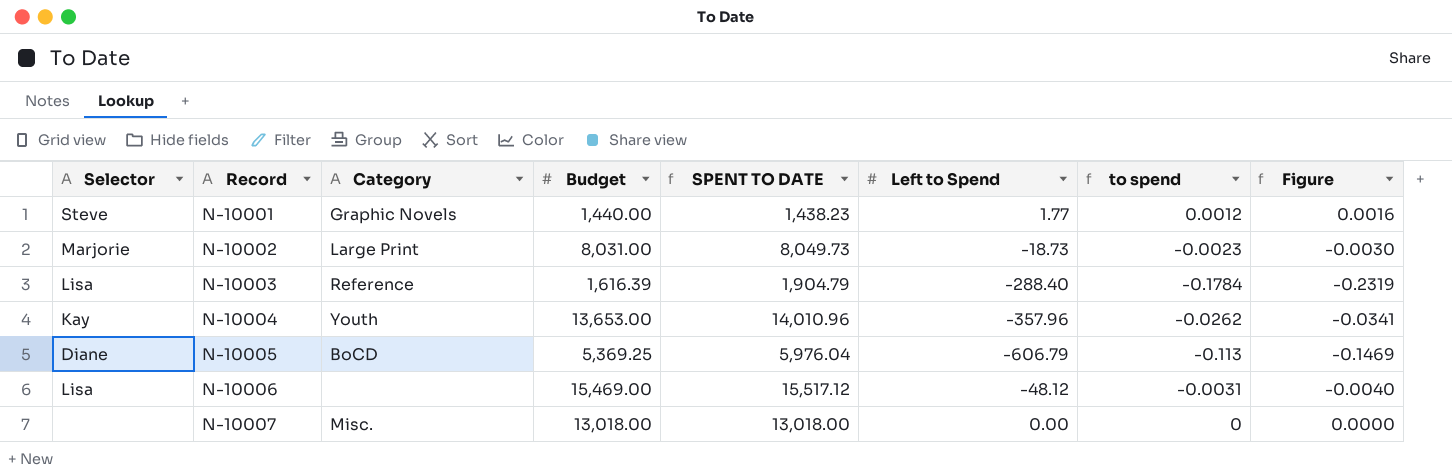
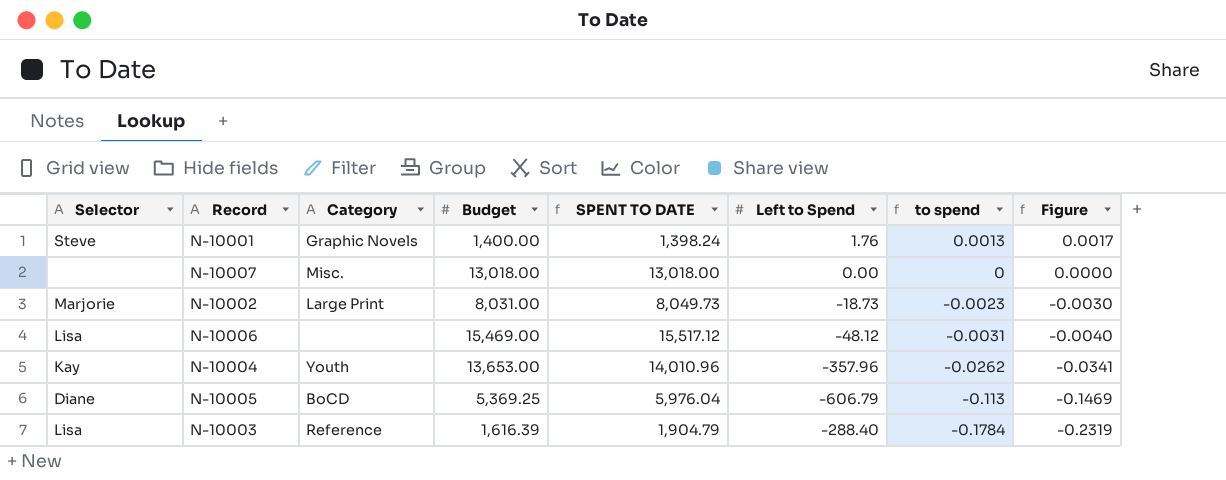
row order: Record ascending -> to spend descending
N-10001 | Budget: 1,440.00 -> 1,400.00
N-10001 | SPENT TO DATE: 1,438.23 -> 1,398.24
N-10001 | Left to Spend: 1.77 -> 1.76
N-10001 | to spend: 0.0012 -> 0.0013
N-10001 | Figure: 0.0016 -> 0.0017

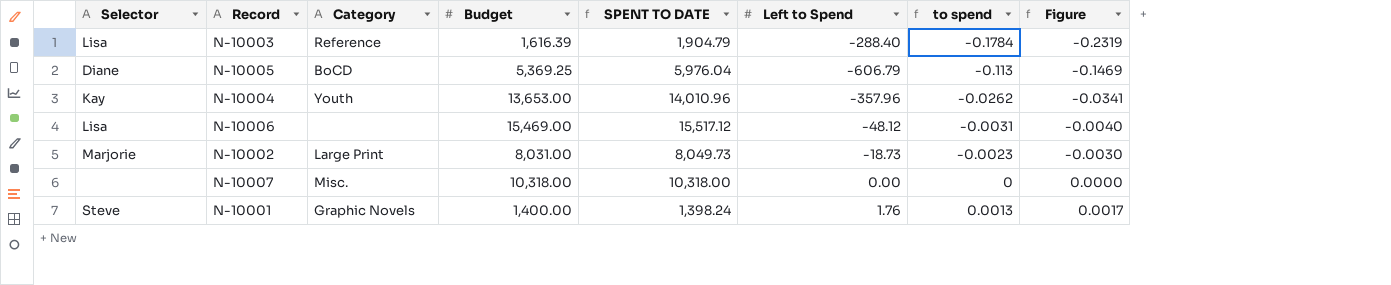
row order: to spend descending -> to spend ascending
N-10007 | Budget: 13,018.00 -> 10,318.00
N-10007 | SPENT TO DATE: 13,018.00 -> 10,318.00

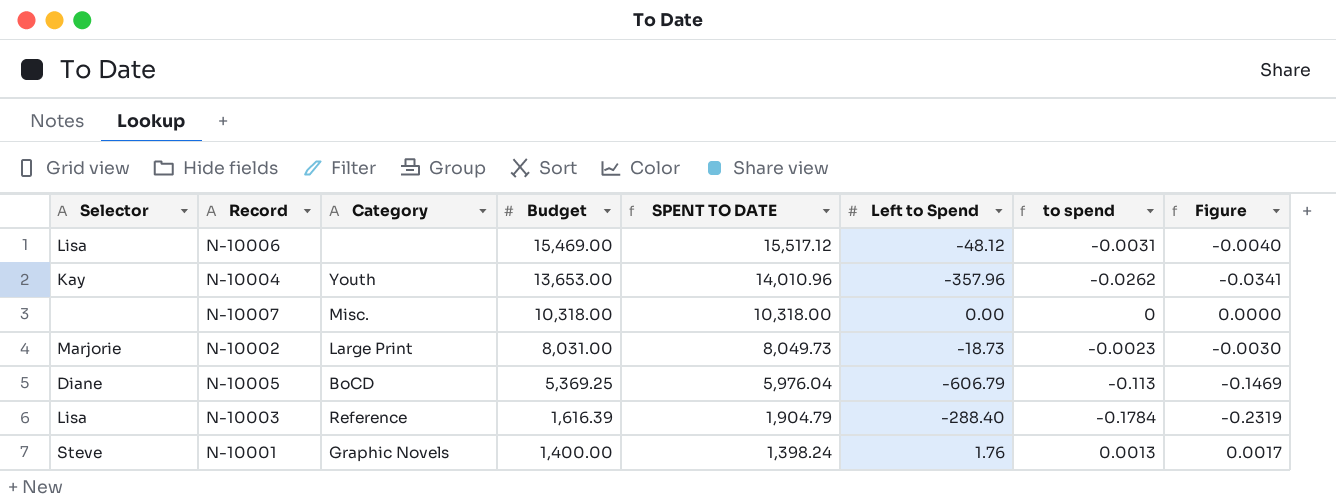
row order: to spend ascending -> Budget descending

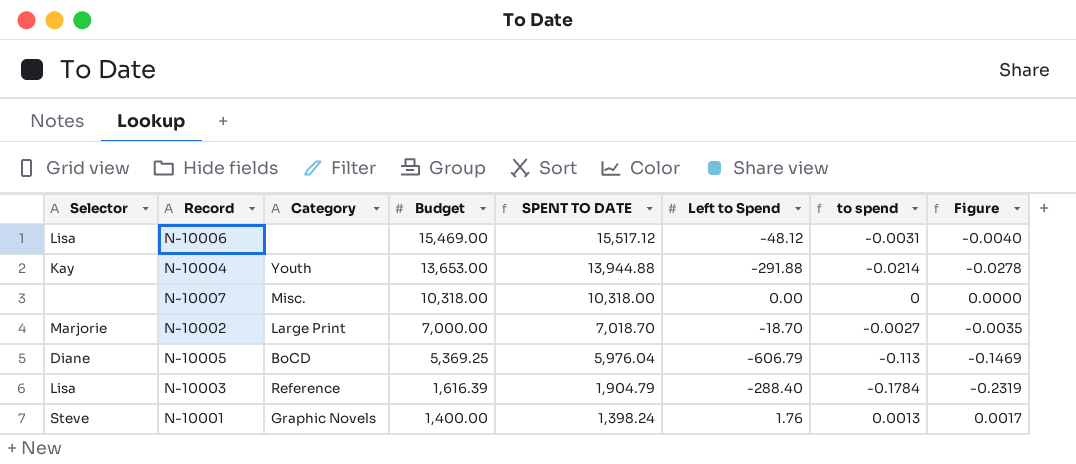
N-10004 | SPENT TO DATE: 14,010.96 -> 13,944.88
N-10004 | Left to Spend: -357.96 -> -291.88
N-10004 | to spend: -0.0262 -> -0.0214
N-10004 | Figure: -0.0341 -> -0.0278
N-10002 | Budget: 8,031.00 -> 7,000.00
N-10002 | SPENT TO DATE: 8,049.73 -> 7,018.70
N-10002 | Left to Spend: -18.73 -> -18.70
N-10002 | to spend: -0.0023 -> -0.0027
N-10002 | Figure: -0.0030 -> -0.0035

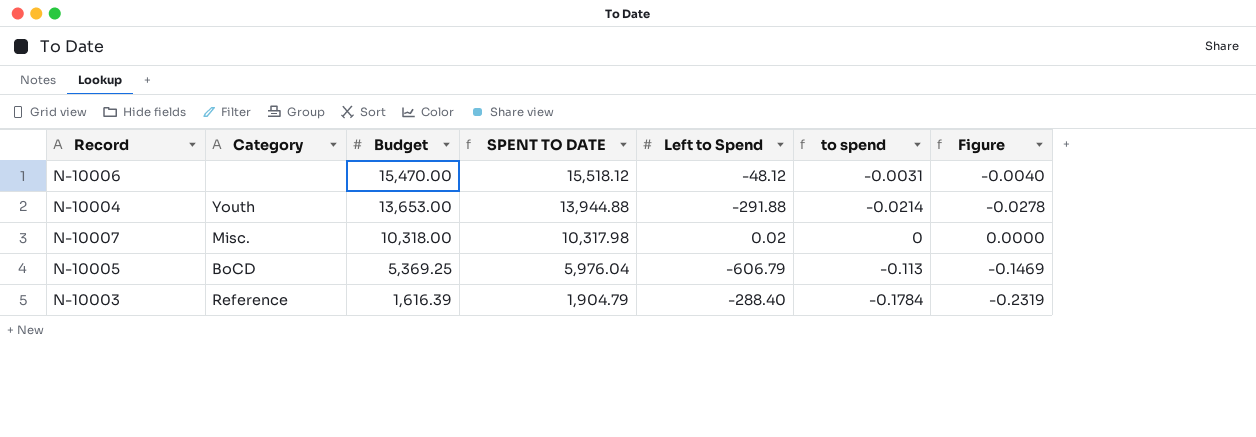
column Selector | position: 1 -> none
row N-10002: Marjorie | Large Print | 7,000.00 | 7,018.70 | -18.70 | -0.0027 | -0.0035 -> none
row N-10001: Steve | Graphic Novels | 1,400.00 | 1,398.24 | 1.76 | 0.0013 | 0.0017 -> none
N-10006 | Budget: 15,469.00 -> 15,470.00
N-10006 | SPENT TO DATE: 15,517.12 -> 15,518.12
N-10007 | SPENT TO DATE: 10,318.00 -> 10,317.98
N-10007 | Left to Spend: 0.00 -> 0.02

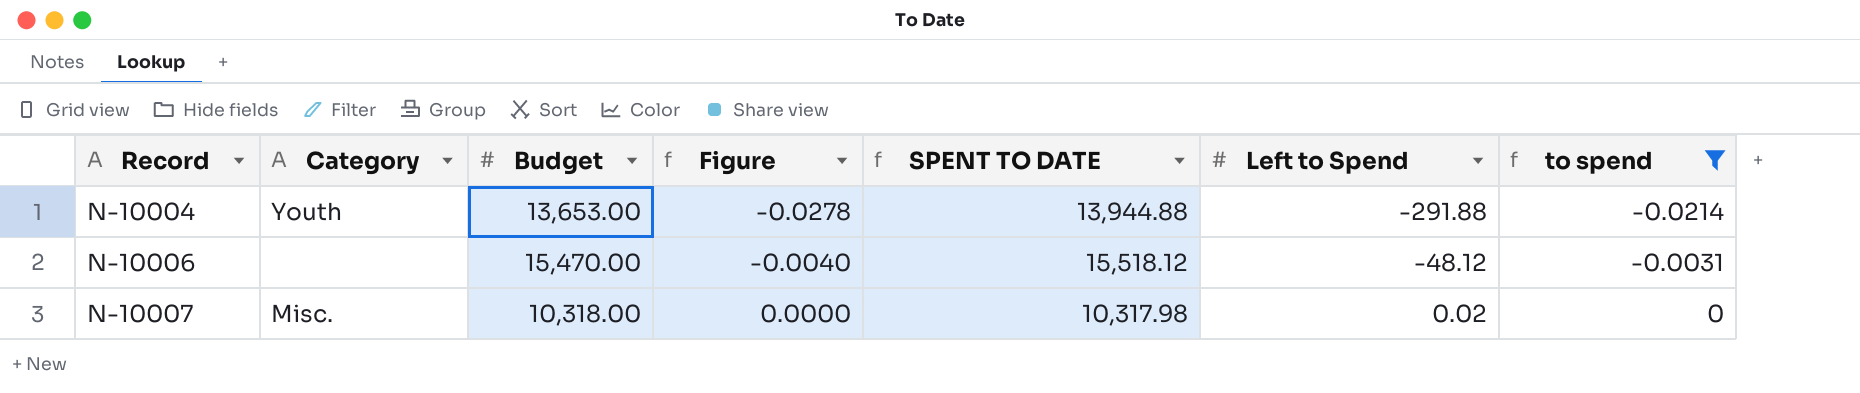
filter: none -> to spend >= -0.0214
row order: Budget descending -> Record ascending
column Figure | position: 7 -> 4

